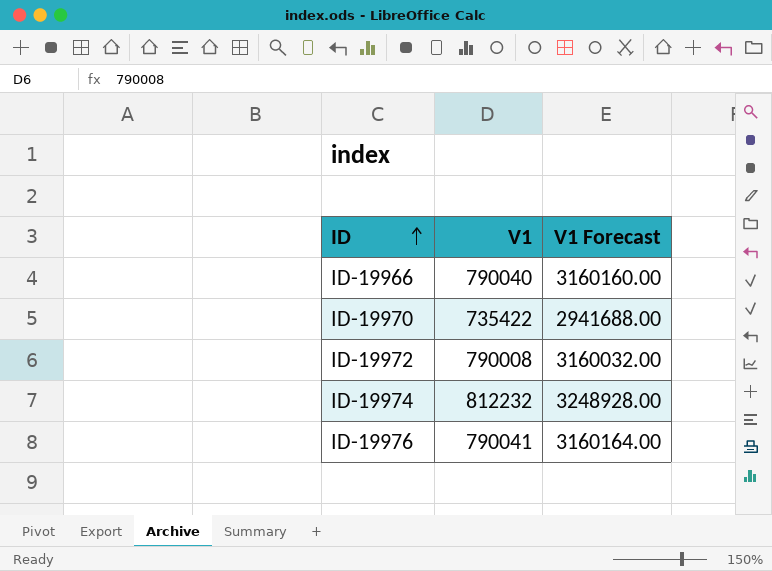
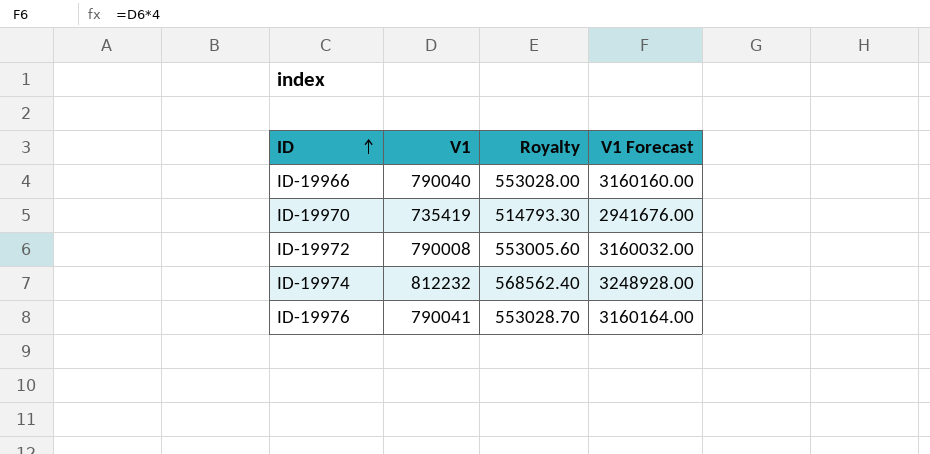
column Royalty | formula: none -> [V1] * 0.7
ID-19970 | V1: 735422 -> 735419
ID-19970 | V1 Forecast: 2941688.00 -> 2941676.00

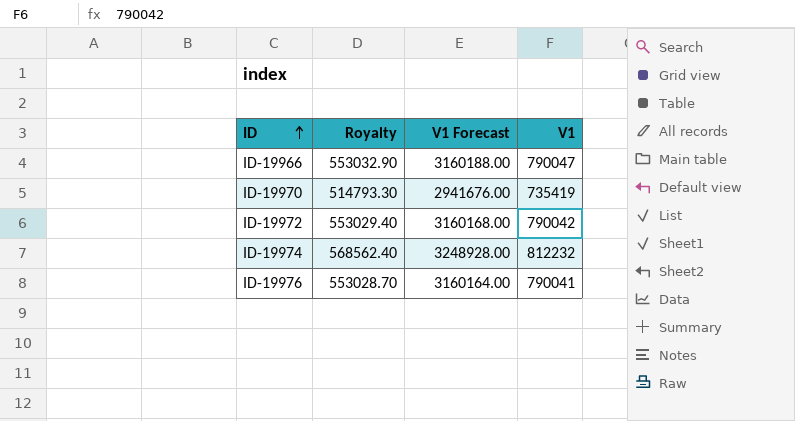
column V1 | position: 2 -> 4
ID-19966 | Royalty: 553028.00 -> 553032.90
ID-19966 | V1 Forecast: 3160160.00 -> 3160188.00
ID-19966 | V1: 790040 -> 790047
ID-19972 | Royalty: 553005.60 -> 553029.40
ID-19972 | V1 Forecast: 3160032.00 -> 3160168.00
ID-19972 | V1: 790008 -> 790042

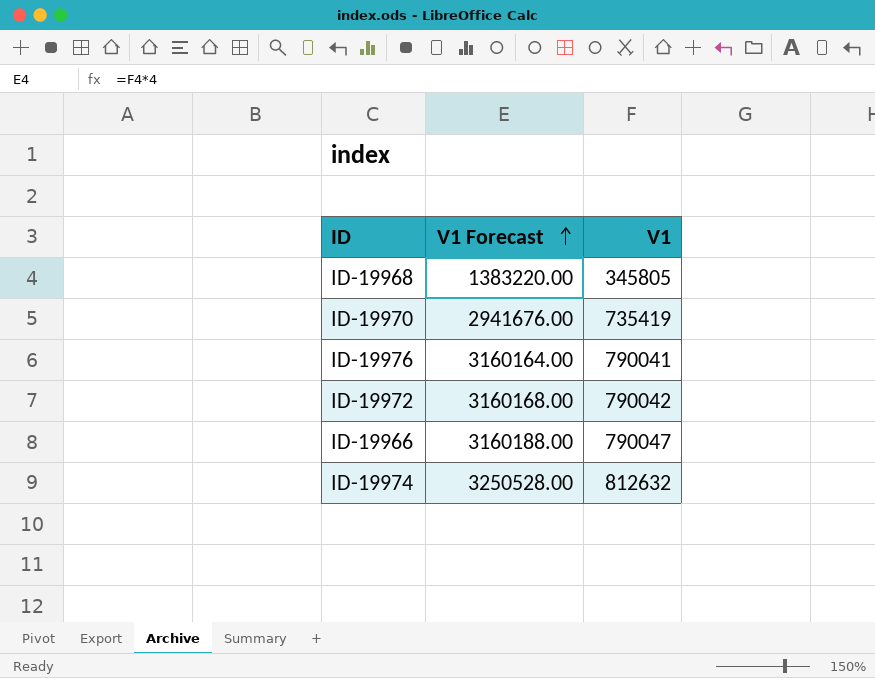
row order: ID ascending -> V1 Forecast ascending
column Royalty | formula: [V1] * 0.7 -> none
row ID-19968: none -> 1383220.00 | 345805
ID-19974 | V1 Forecast: 3248928.00 -> 3250528.00
ID-19974 | V1: 812232 -> 812632

